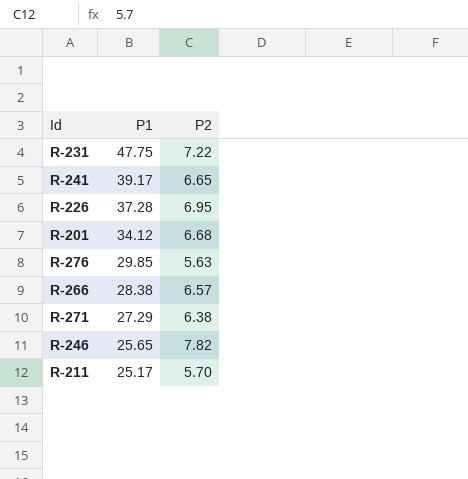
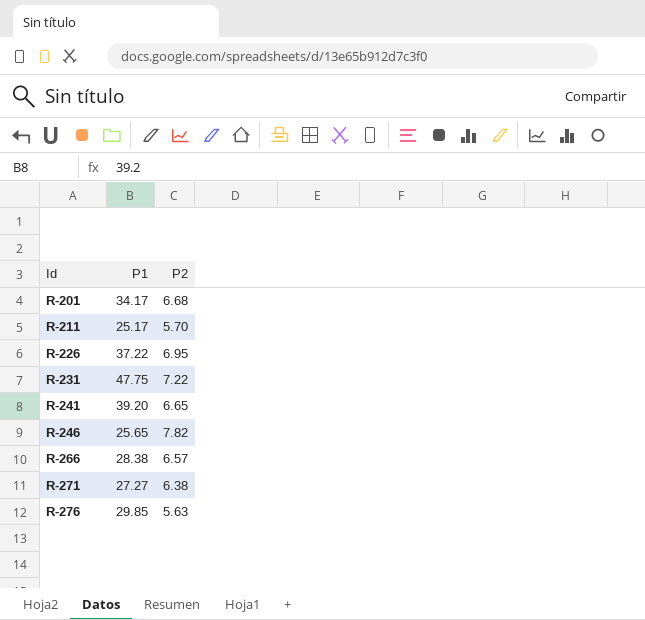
row order: P1 descending -> Id ascending
R-201 | P1: 34.12 -> 34.17
R-226 | P1: 37.28 -> 37.22
R-241 | P1: 39.17 -> 39.20
R-271 | P1: 27.29 -> 27.27

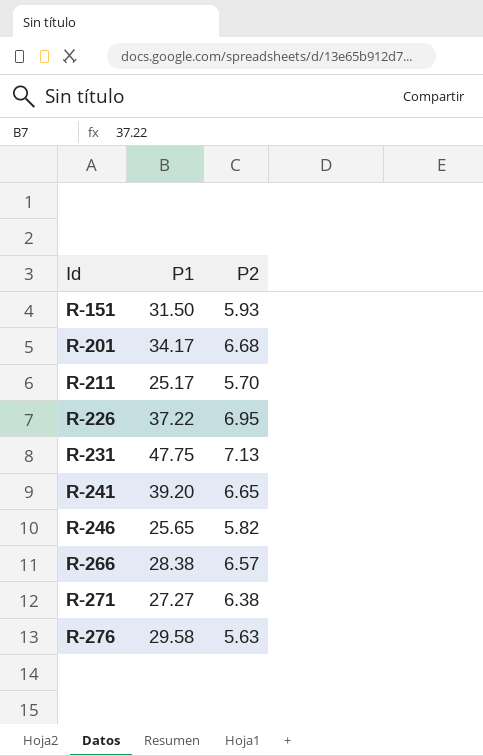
row R-151: none -> 31.50 | 5.93
R-231 | P2: 7.22 -> 7.13
R-246 | P2: 7.82 -> 5.82
R-276 | P1: 29.85 -> 29.58

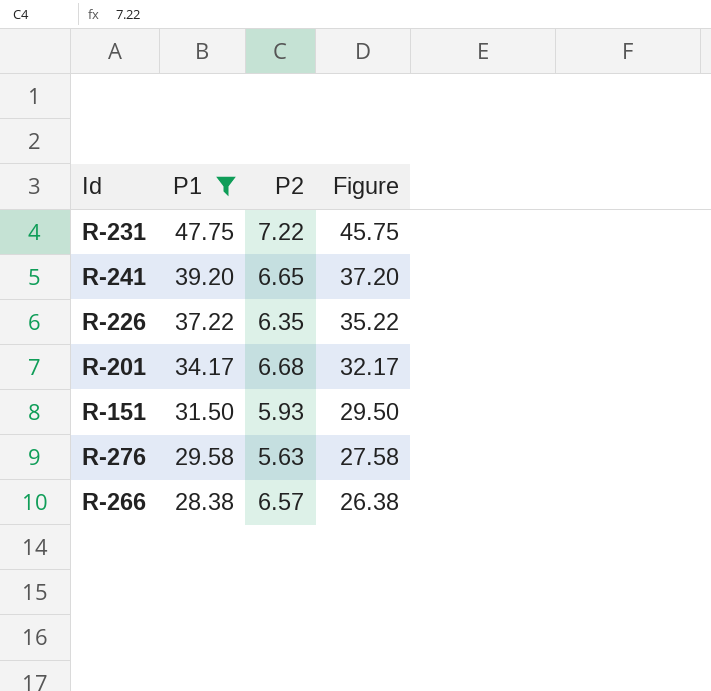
filter: none -> P1 >= 28.38
row order: Id ascending -> P1 descending
column Figure | formula: none -> [P1] - 2
R-231 | P2: 7.13 -> 7.22
R-226 | P2: 6.95 -> 6.35

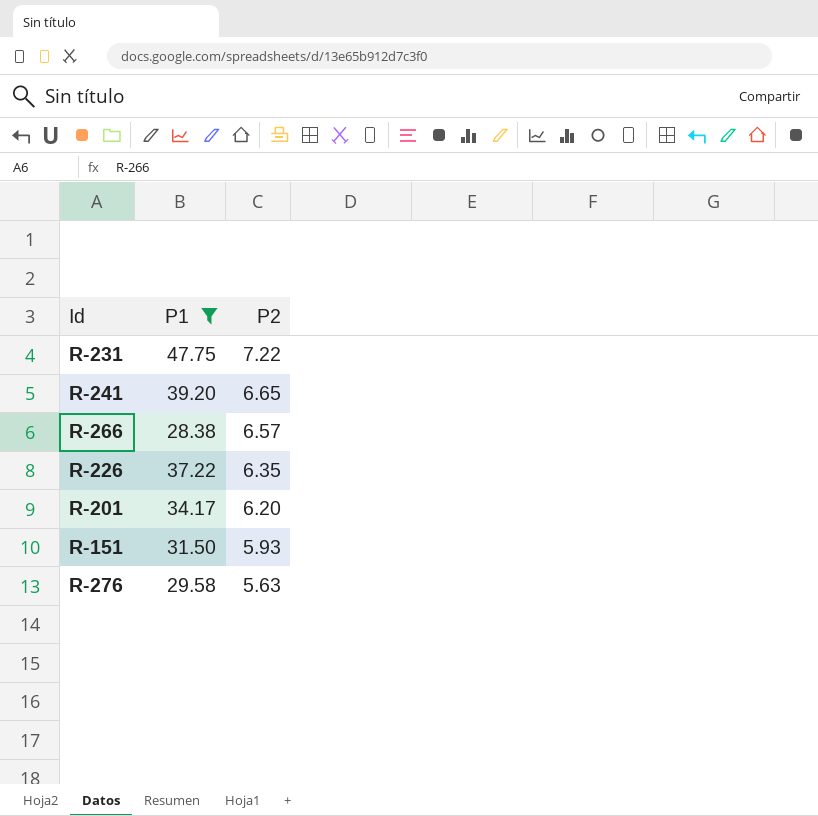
row order: P1 descending -> P2 descending
column Figure | formula: [P1] - 2 -> none
R-201 | P2: 6.68 -> 6.20

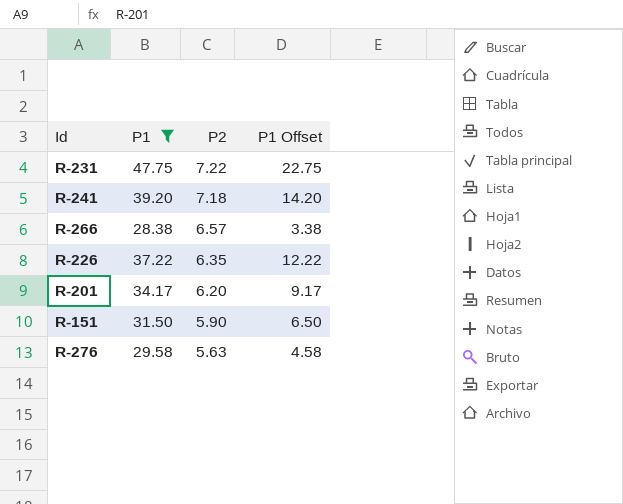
column P1 Offset | formula: none -> [P1] - 25
R-241 | P2: 6.65 -> 7.18
R-151 | P2: 5.93 -> 5.90

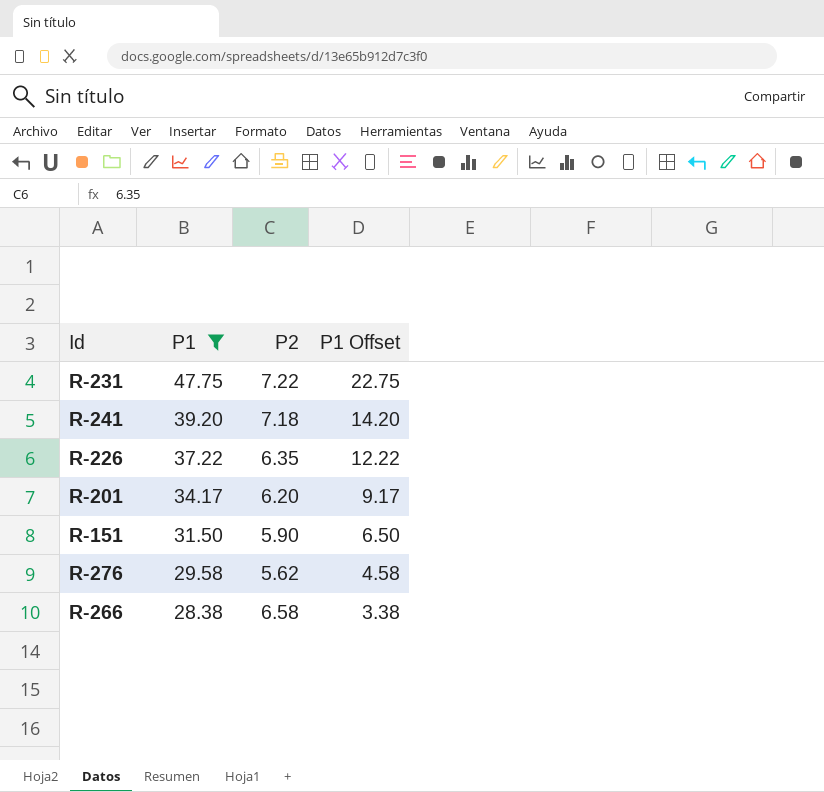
row order: P2 descending -> P1 descending
R-276 | P2: 5.63 -> 5.62
R-266 | P2: 6.57 -> 6.58

